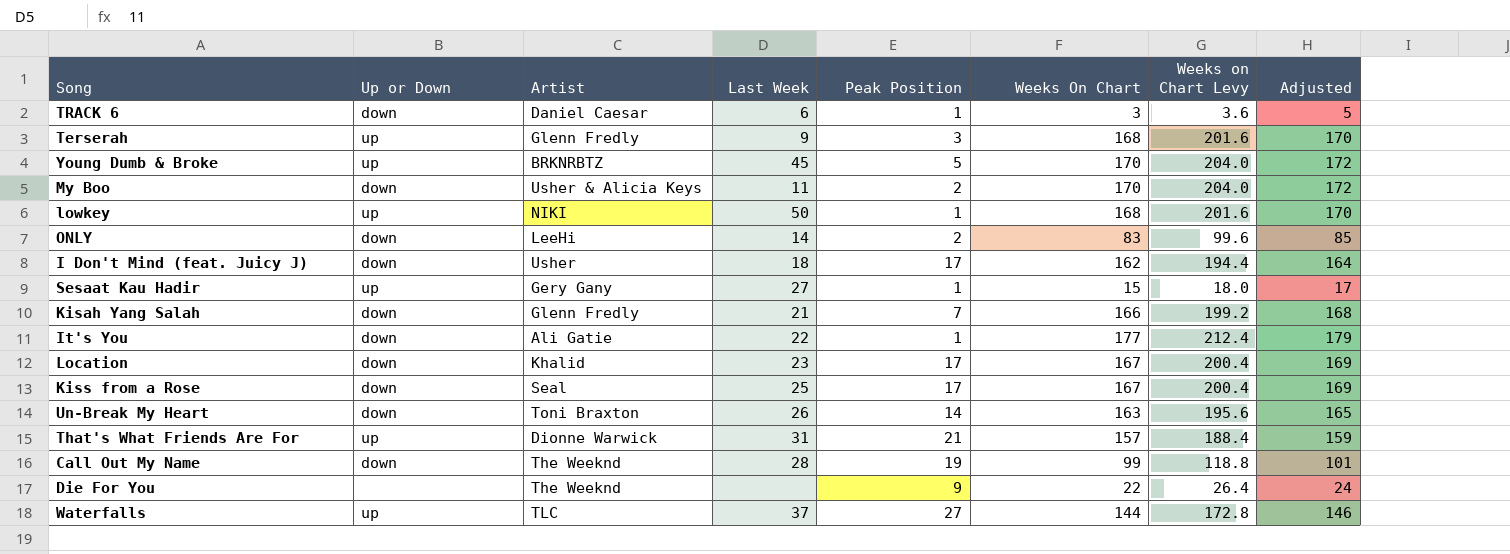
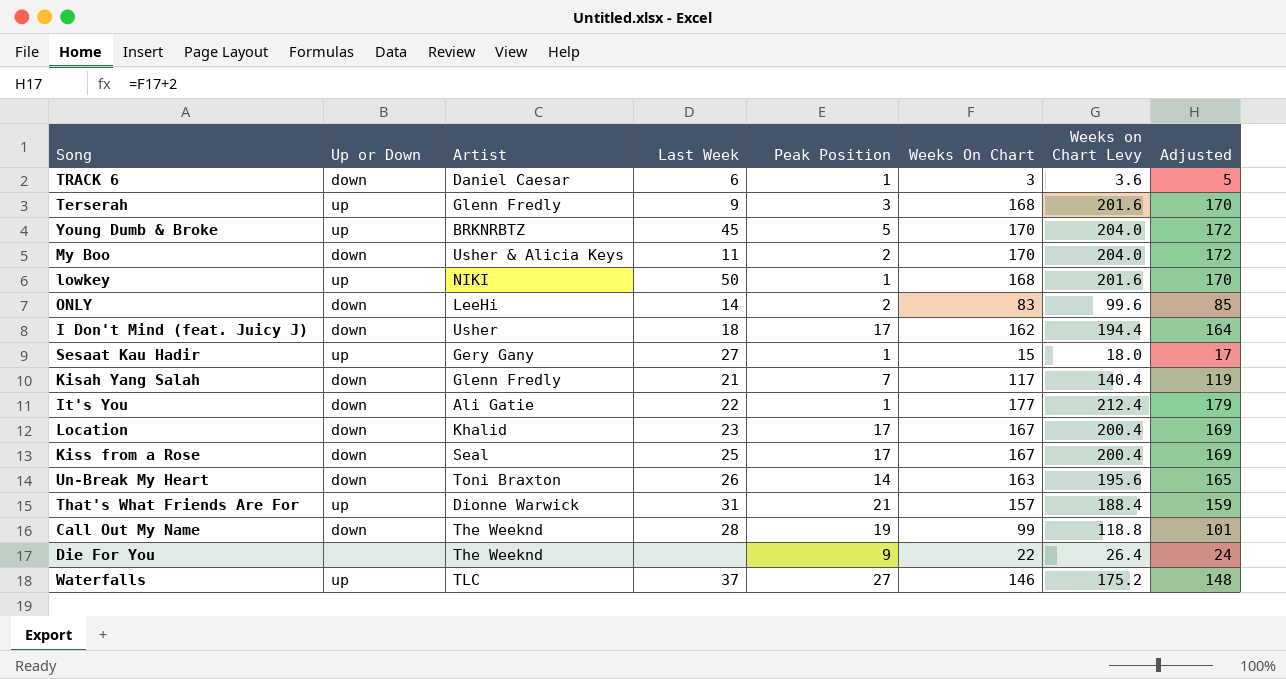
Kisah Yang Salah | Weeks On Chart: 166 -> 117
Kisah Yang Salah | Weeks on Chart Levy: 199.2 -> 140.4
Kisah Yang Salah | Adjusted: 168 -> 119
Waterfalls | Weeks On Chart: 144 -> 146
Waterfalls | Weeks on Chart Levy: 172.8 -> 175.2
Waterfalls | Adjusted: 146 -> 148

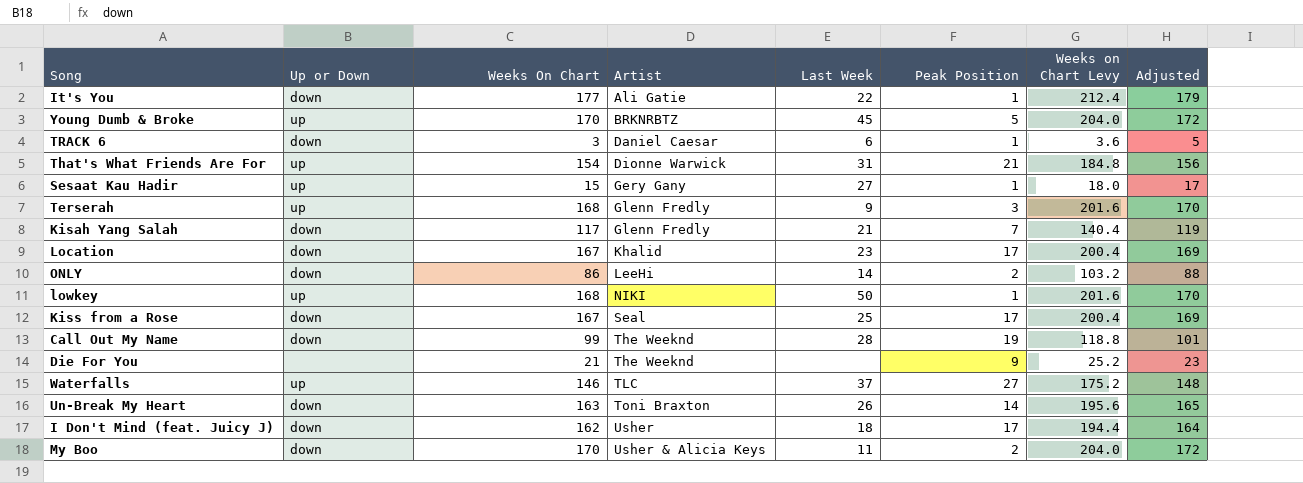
row order: none -> Artist ascending
column Weeks On Chart | position: 6 -> 3
That's What Friends Are For | Weeks On Chart: 157 -> 154
That's What Friends Are For | Weeks on Chart Levy: 188.4 -> 184.8
That's What Friends Are For | Adjusted: 159 -> 156
ONLY | Weeks On Chart: 83 -> 86
ONLY | Weeks on Chart Levy: 99.6 -> 103.2
ONLY | Adjusted: 85 -> 88
Die For You | Weeks On Chart: 22 -> 21
Die For You | Weeks on Chart Levy: 26.4 -> 25.2
Die For You | Adjusted: 24 -> 23

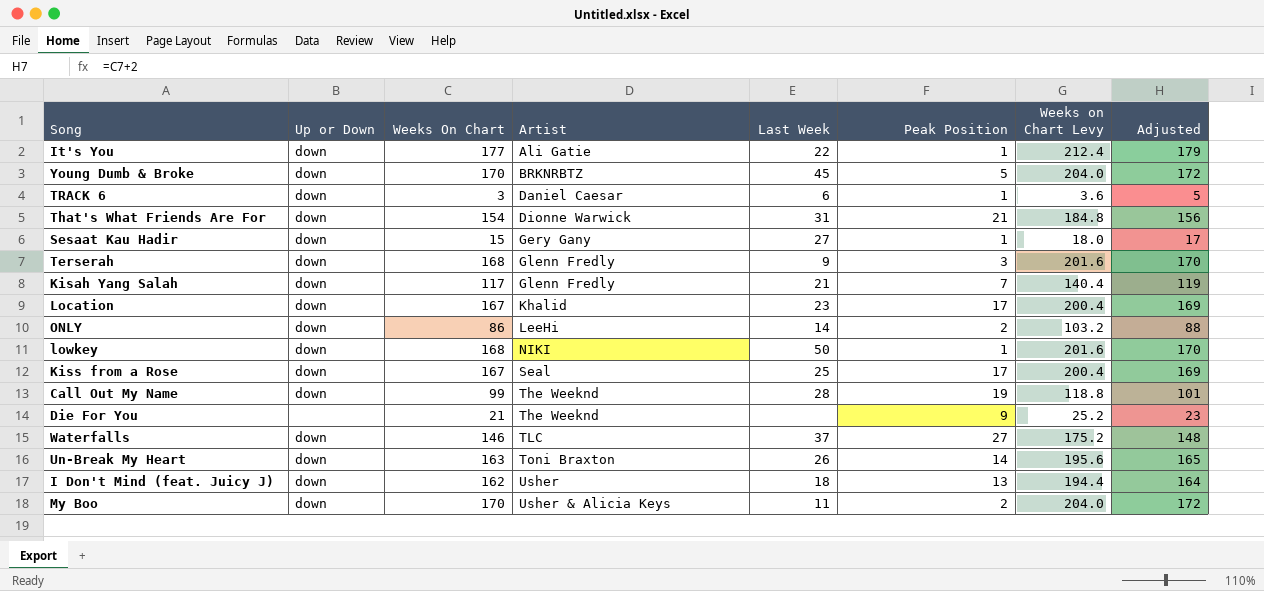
Young Dumb & Broke | Up or Down: up -> down
That's What Friends Are For | Up or Down: up -> down
Sesaat Kau Hadir | Up or Down: up -> down
Terserah | Up or Down: up -> down
lowkey | Up or Down: up -> down
Waterfalls | Up or Down: up -> down
I Don't Mind (feat. Juicy J) | Peak Position: 17 -> 13

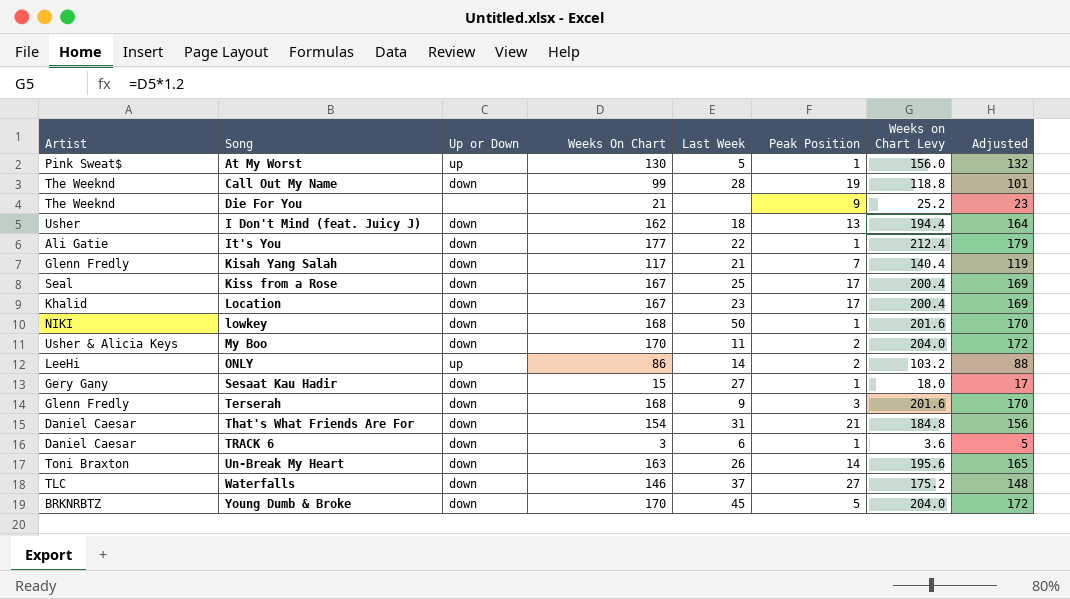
row order: Artist ascending -> Song ascending
column Artist | position: 4 -> 1
row At My Worst: none -> Pink Sweat$ | up | 130 | 5 | 1 | 156.0 | 132
ONLY | Up or Down: down -> up
That's What Friends Are For | Artist: Dionne Warwick -> Daniel Caesar

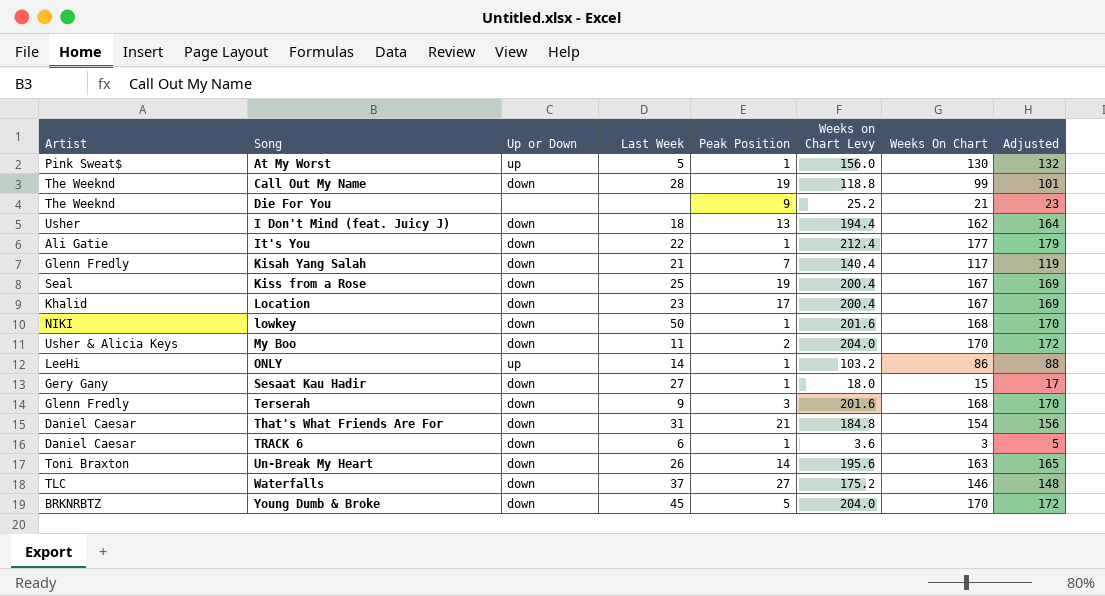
column Weeks On Chart | position: 4 -> 7
Kiss from a Rose | Peak Position: 17 -> 19
ONLY | Peak Position: 2 -> 1

